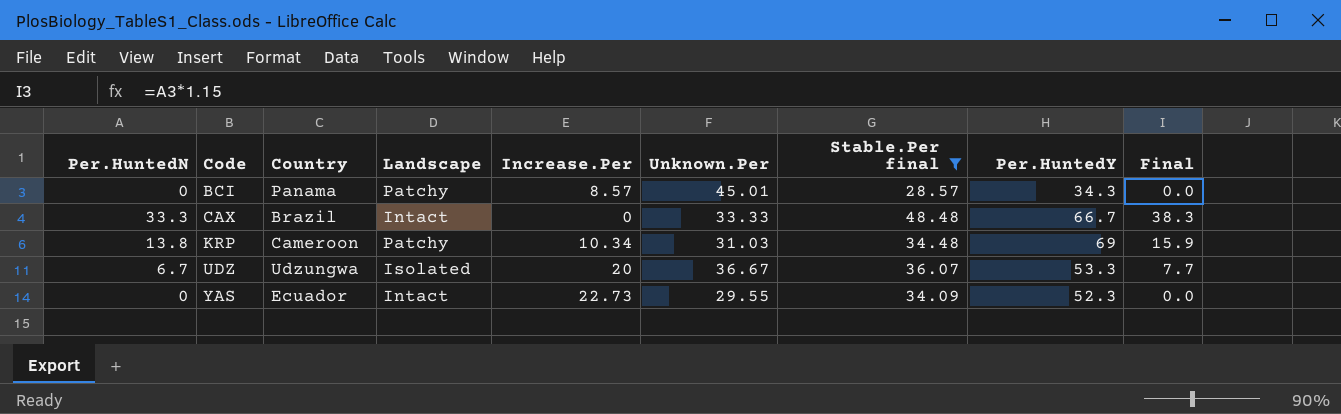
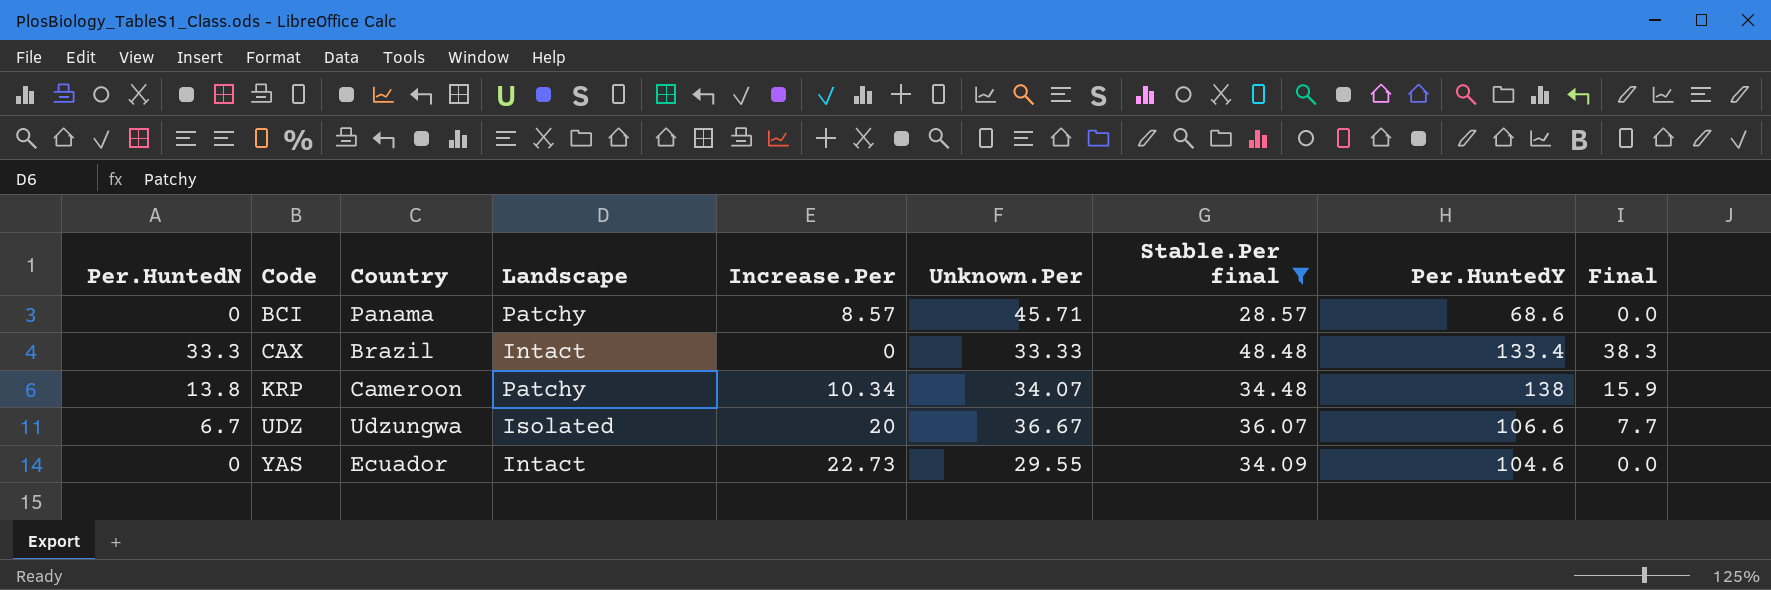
BCI | Unknown.Per: 45.01 -> 45.71
BCI | Per.HuntedY: 34.3 -> 68.6
CAX | Per.HuntedY: 66.7 -> 133.4
KRP | Unknown.Per: 31.03 -> 34.07
KRP | Per.HuntedY: 69 -> 138
UDZ | Per.HuntedY: 53.3 -> 106.6
YAS | Per.HuntedY: 52.3 -> 104.6

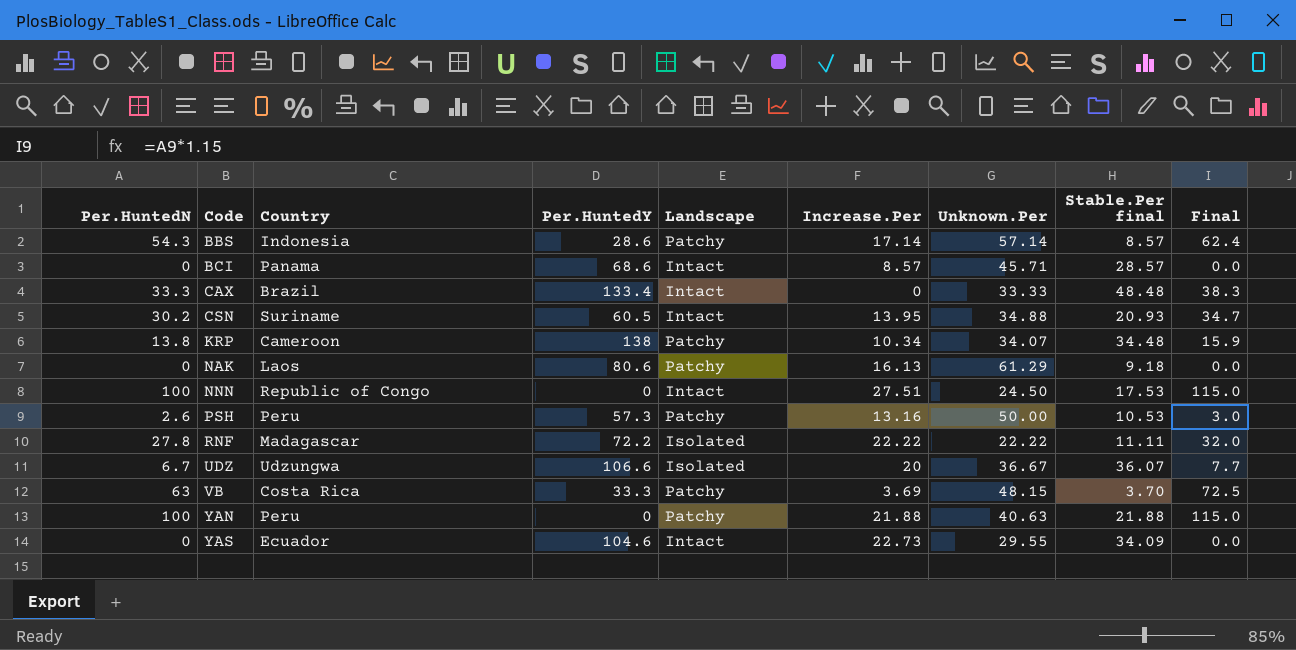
filter: Stable.Per final >= 28.57 -> none
column Per.HuntedY | position: 8 -> 4
BCI | Landscape: Patchy -> Intact

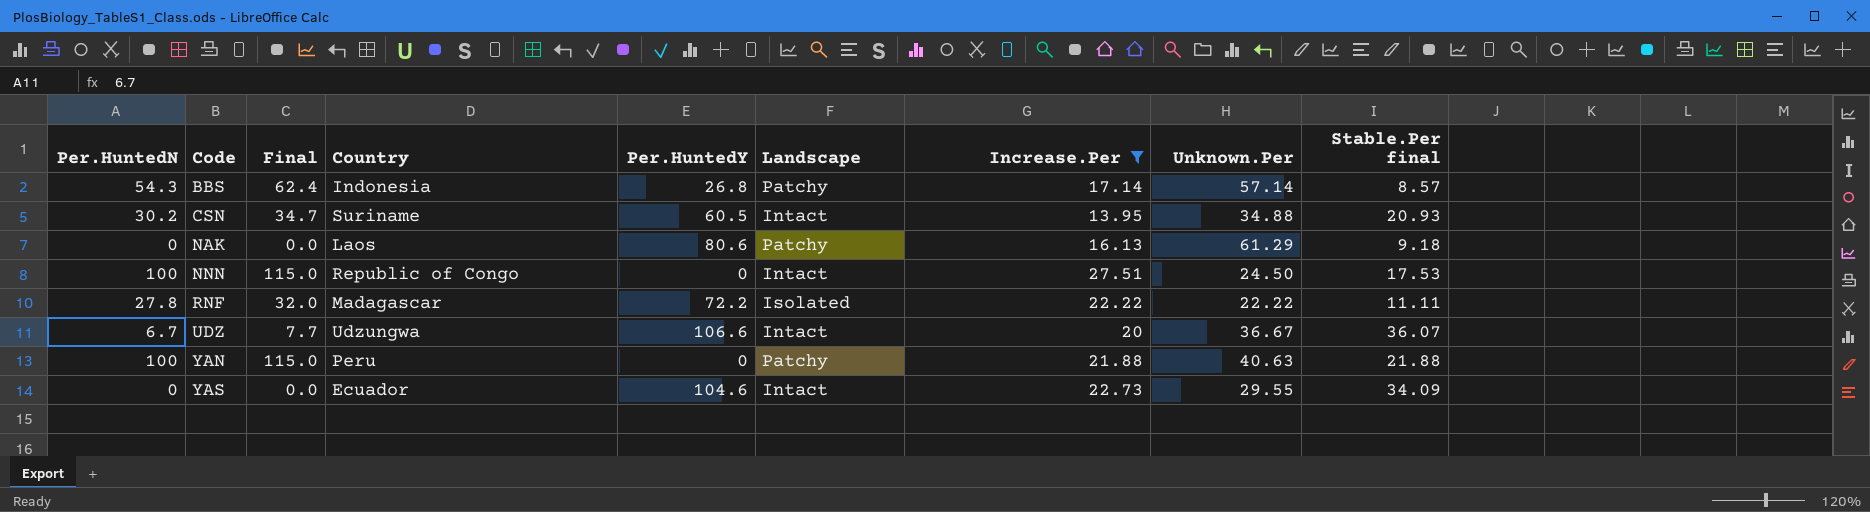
filter: none -> Increase.Per >= 13.95
column Final | position: 9 -> 3
BBS | Per.HuntedY: 28.6 -> 26.8
UDZ | Landscape: Isolated -> Intact

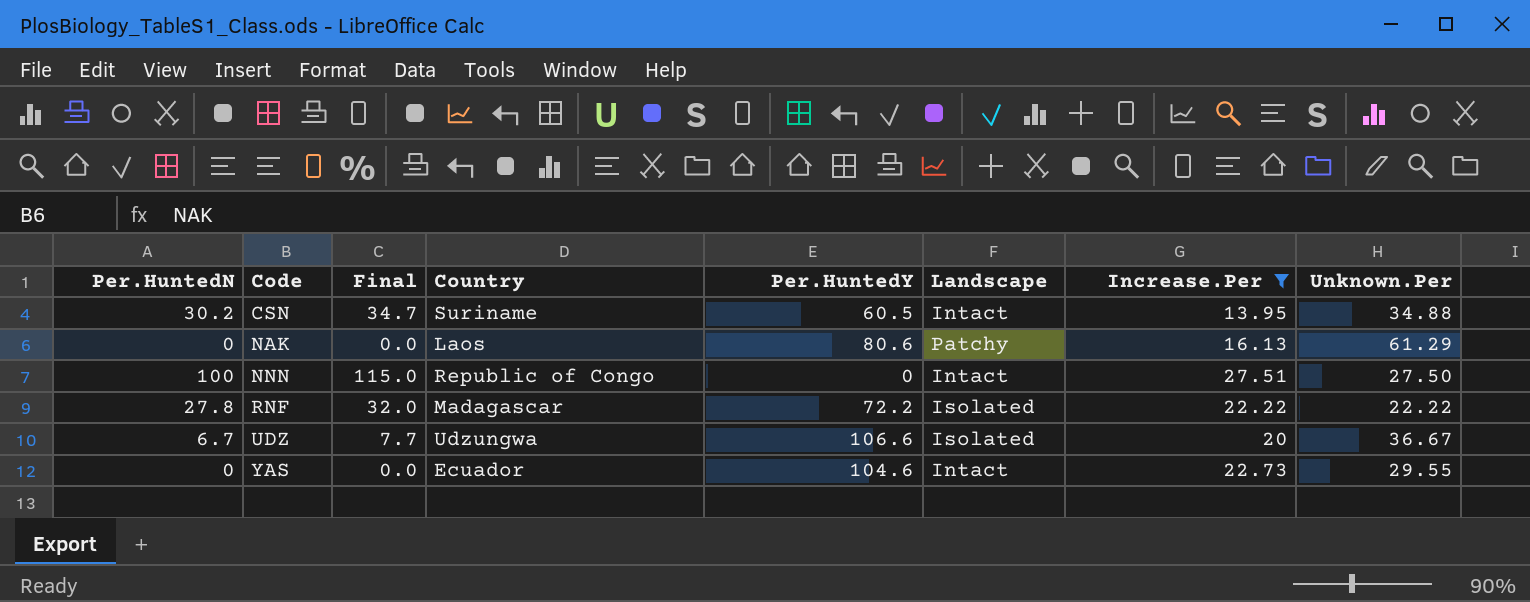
column Stable.Per final | position: 9 -> none
row BBS: 54.3 | 62.4 | Indonesia | 26.8 | Patchy | 17.14 | 57.14 | 8.57 -> none
row YAN: 100 | 115.0 | Peru | 0 | Patchy | 21.88 | 40.63 | 21.88 -> none
NNN | Unknown.Per: 24.50 -> 27.50
UDZ | Landscape: Intact -> Isolated

